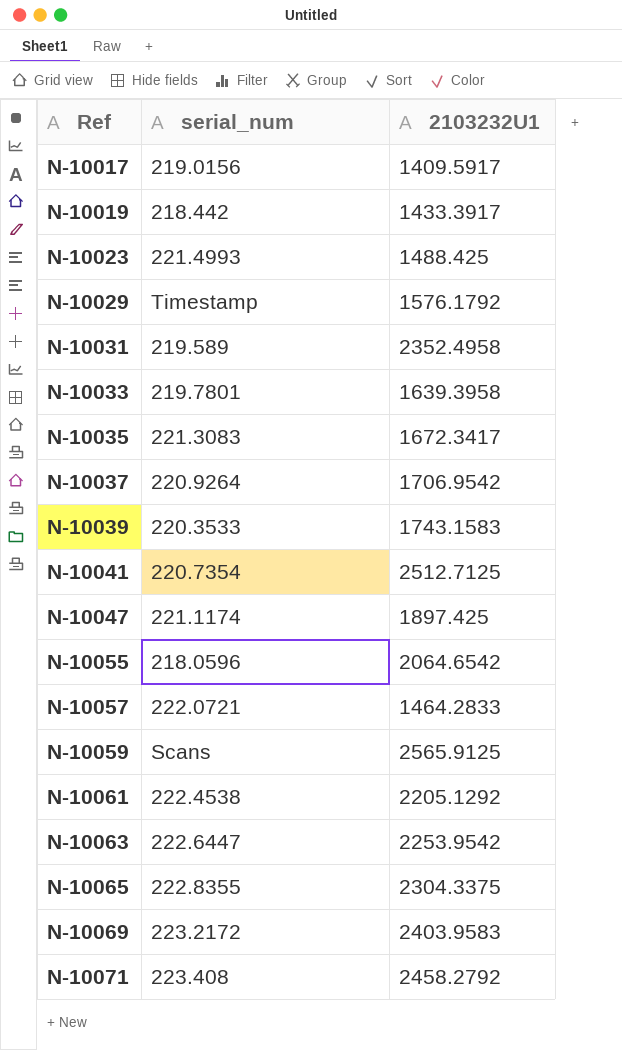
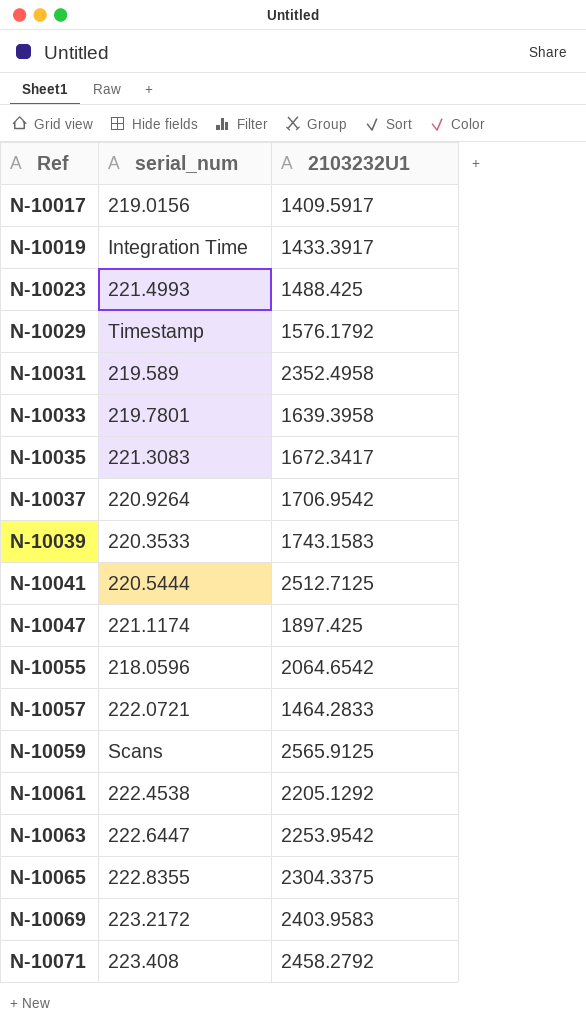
N-10019 | serial_num: 218.442 -> Integration Time
N-10041 | serial_num: 220.7354 -> 220.5444

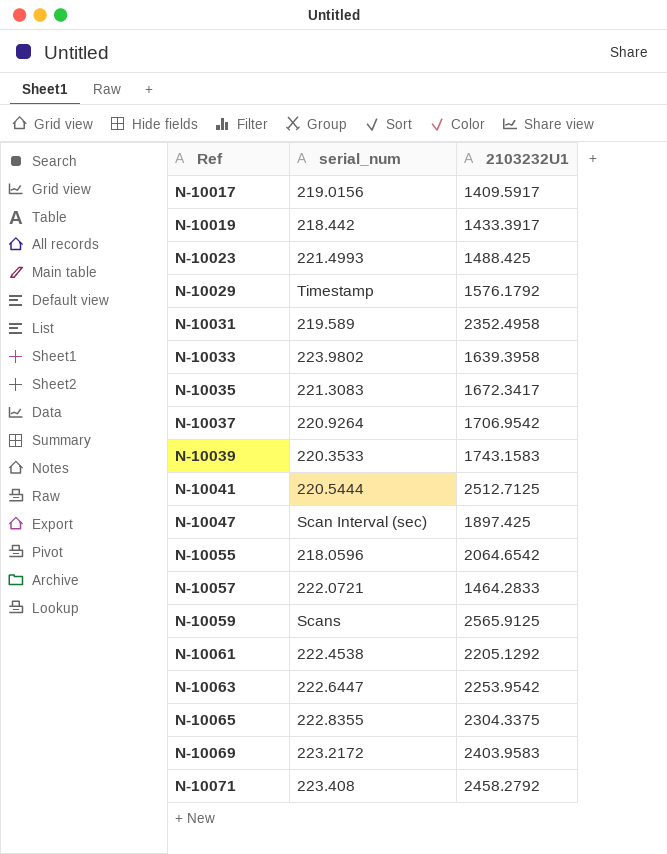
N-10019 | serial_num: Integration Time -> 218.442
N-10033 | serial_num: 219.7801 -> 223.9802
N-10047 | serial_num: 221.1174 -> Scan Interval (sec)

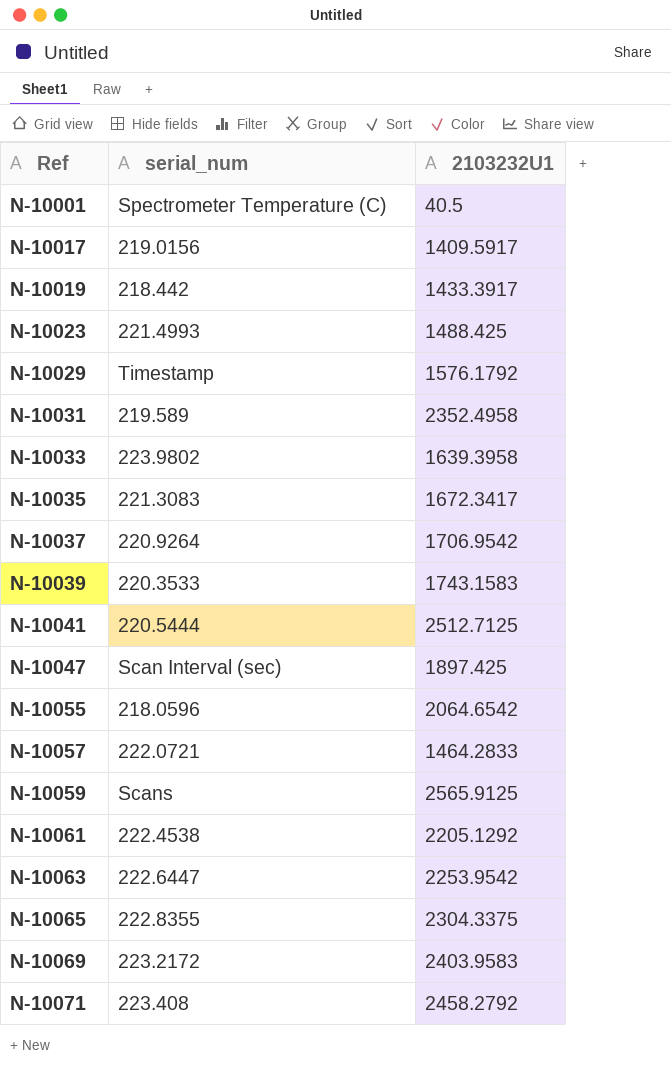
row N-10001: none -> Spectrometer Temperature (C) | 40.5

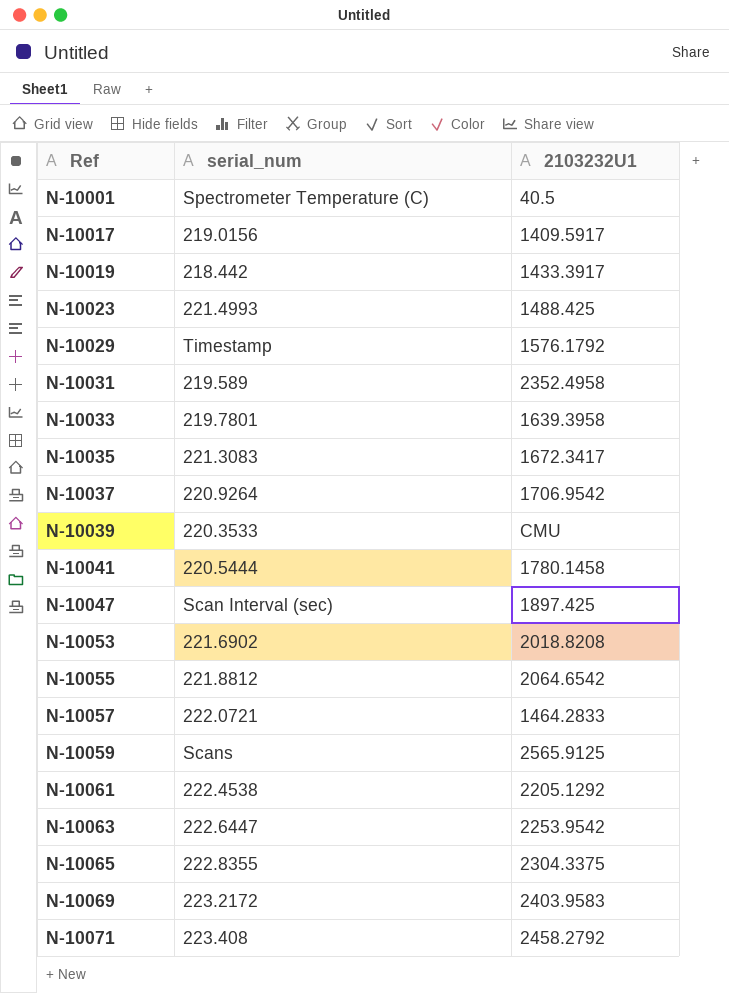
N-10033 | serial_num: 223.9802 -> 219.7801
N-10039 | 2103232U1: 1743.1583 -> CMU
N-10041 | 2103232U1: 2512.7125 -> 1780.1458
row N-10053: none -> 221.6902 | 2018.8208
N-10055 | serial_num: 218.0596 -> 221.8812

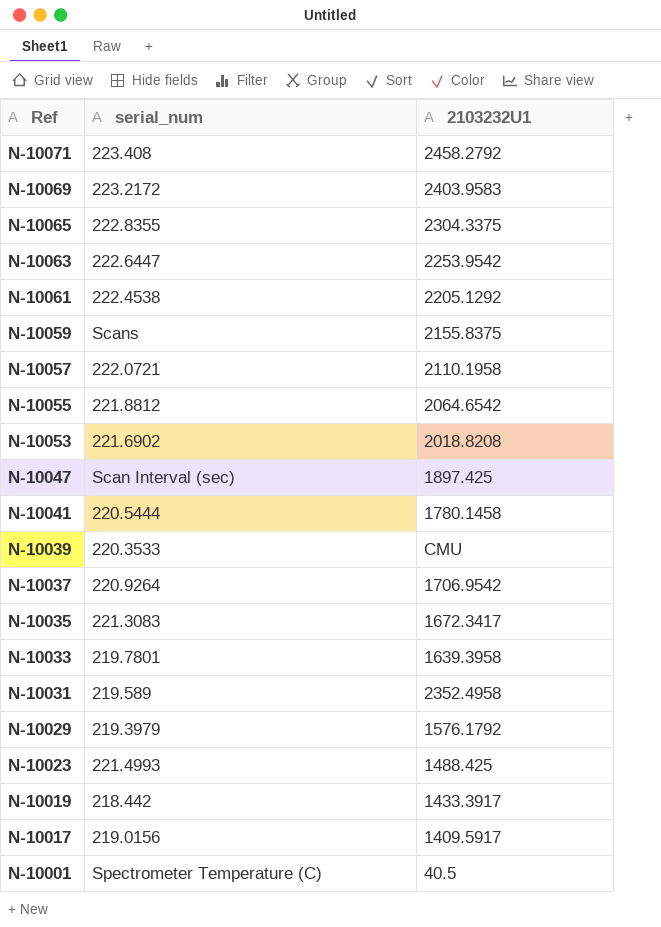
row order: Ref ascending -> Ref descending
N-10059 | 2103232U1: 2565.9125 -> 2155.8375
N-10057 | 2103232U1: 1464.2833 -> 2110.1958
N-10029 | serial_num: Timestamp -> 219.3979

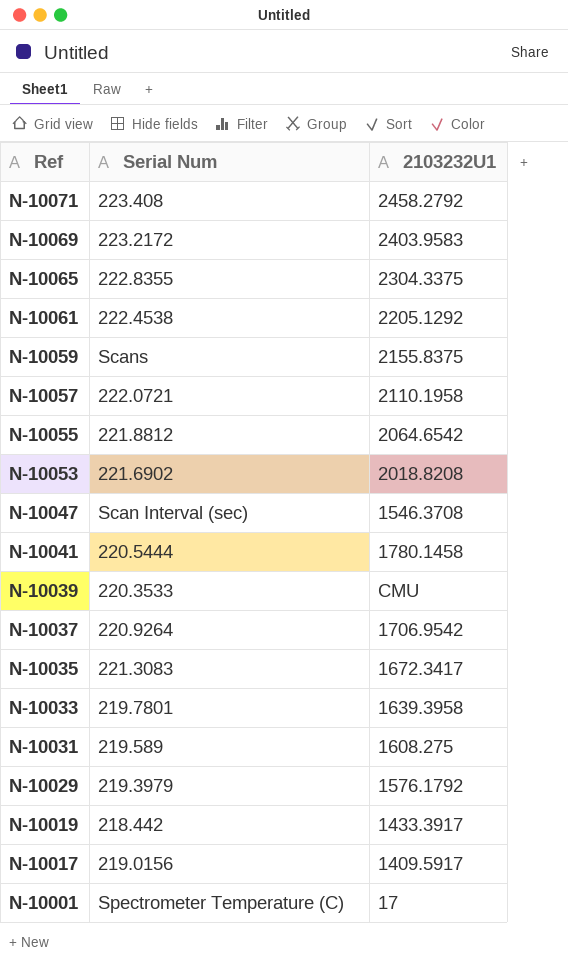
column name: serial_num -> Serial Num
row N-10063: 222.6447 | 2253.9542 -> none
row N-10023: 221.4993 | 1488.425 -> none
N-10047 | 2103232U1: 1897.425 -> 1546.3708
N-10031 | 2103232U1: 2352.4958 -> 1608.275
N-10001 | 2103232U1: 40.5 -> 17

